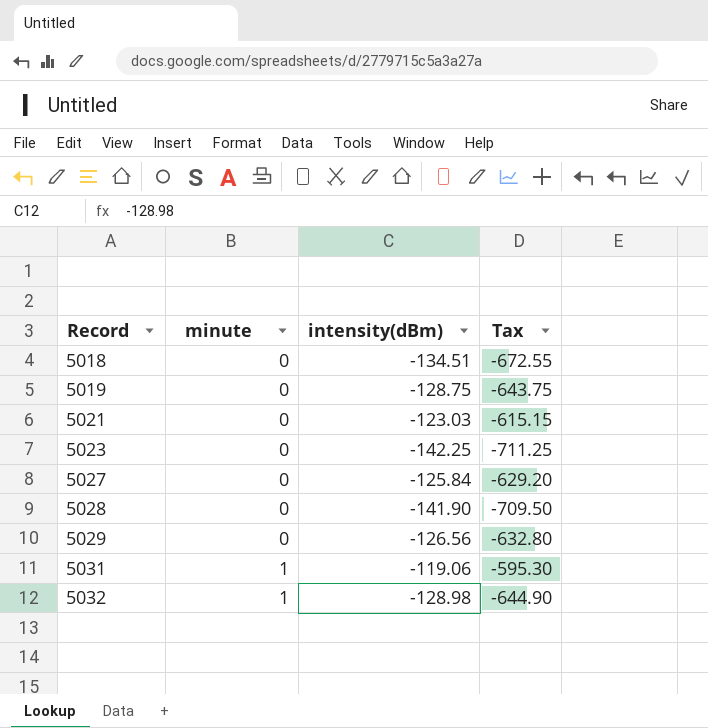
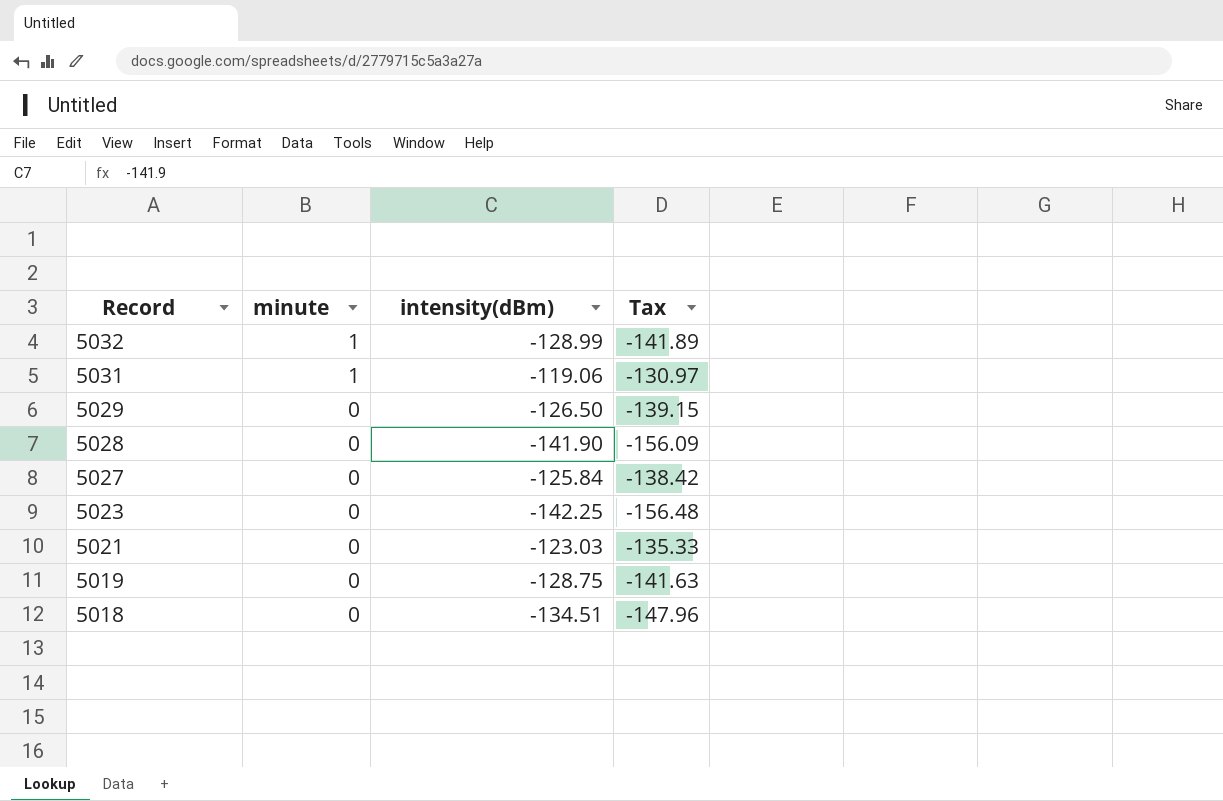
row order: Record ascending -> Record descending
column Tax | formula: [intensity(dBm)] * 5 -> [intensity(dBm)] * 1.1
5032 | intensity(dBm): -128.98 -> -128.99
5029 | intensity(dBm): -126.56 -> -126.50

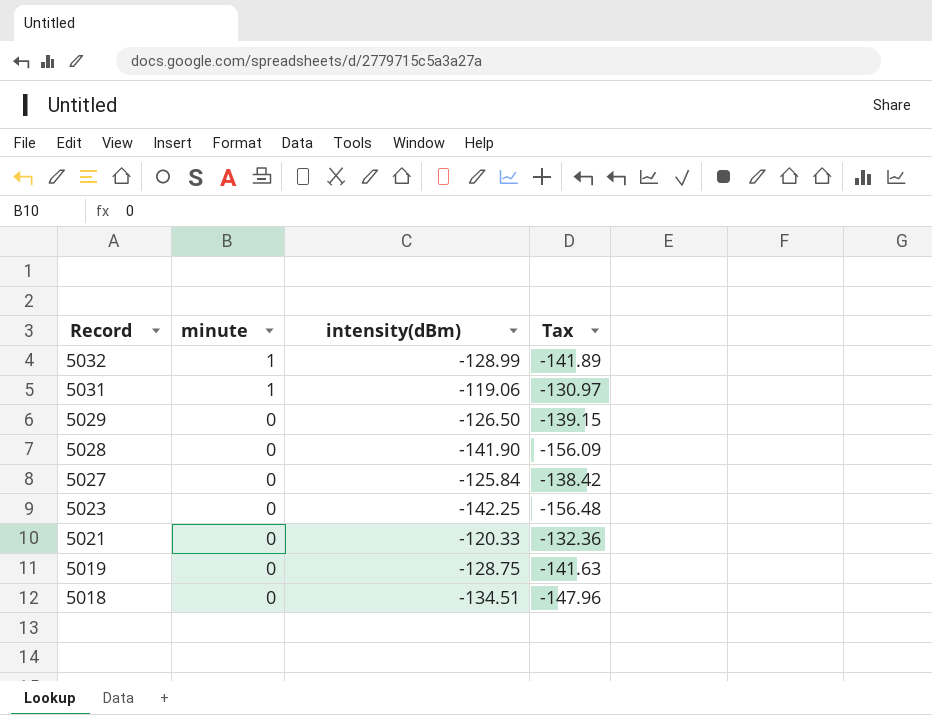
5021 | intensity(dBm): -123.03 -> -120.33
5021 | Tax: -135.33 -> -132.36

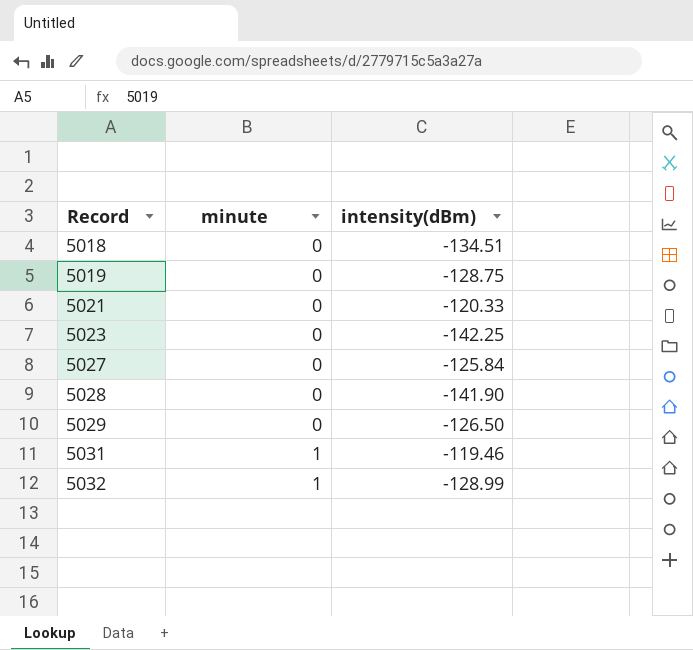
row order: Record descending -> Record ascending
column Tax | formula: [intensity(dBm)] * 1.1 -> none
5031 | intensity(dBm): -119.06 -> -119.46

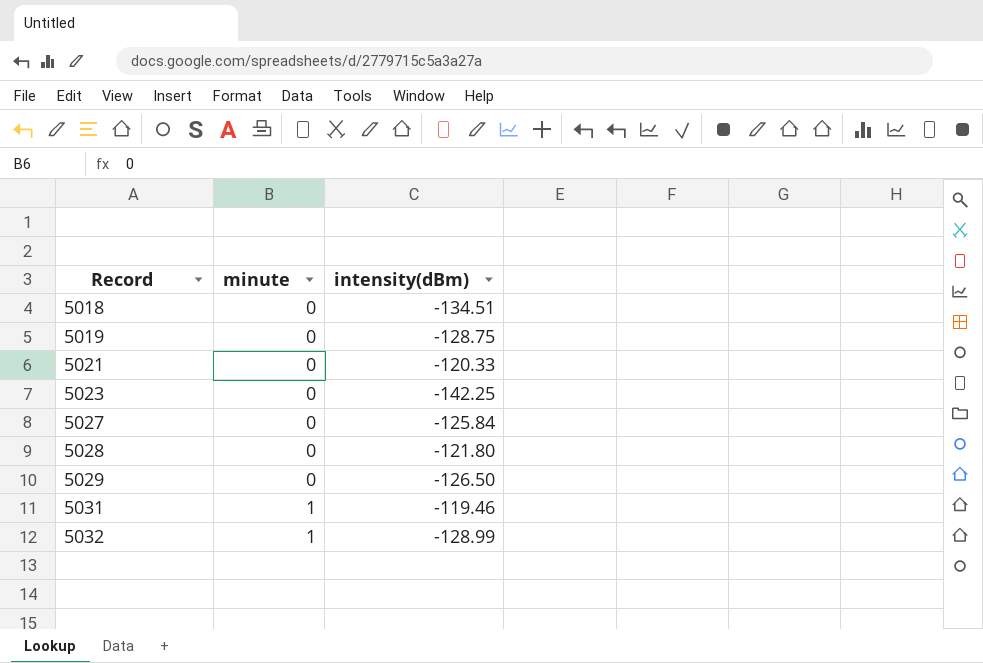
5028 | intensity(dBm): -141.90 -> -121.80

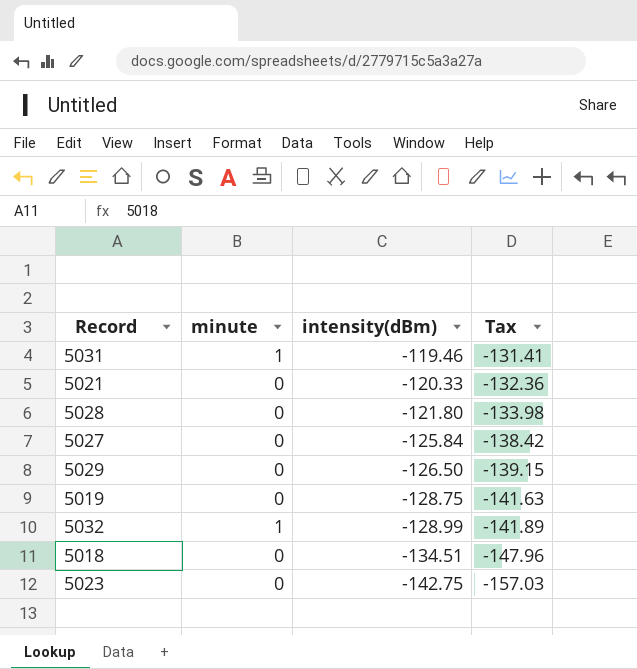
row order: Record ascending -> intensity(dBm) descending
column Tax | formula: none -> [intensity(dBm)] * 1.1
5023 | intensity(dBm): -142.25 -> -142.75

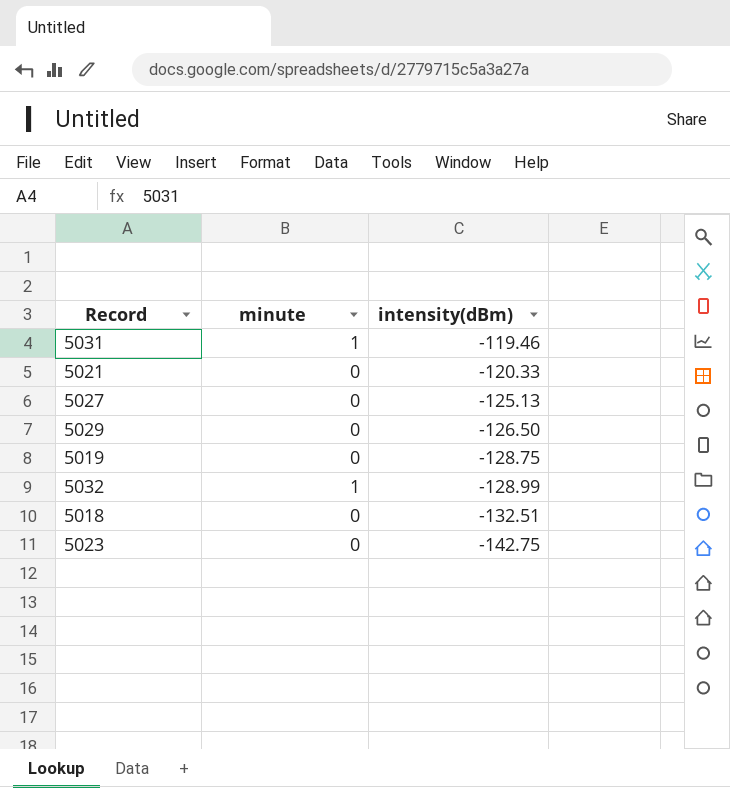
column Tax | formula: [intensity(dBm)] * 1.1 -> none
row 5028: 0 | -121.80 | -133.98 -> none
5027 | intensity(dBm): -125.84 -> -125.13
5018 | intensity(dBm): -134.51 -> -132.51

